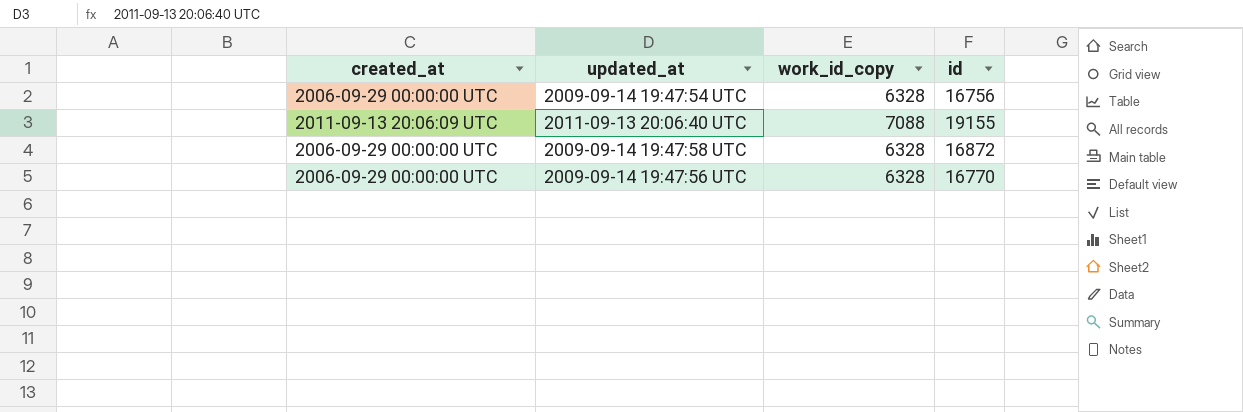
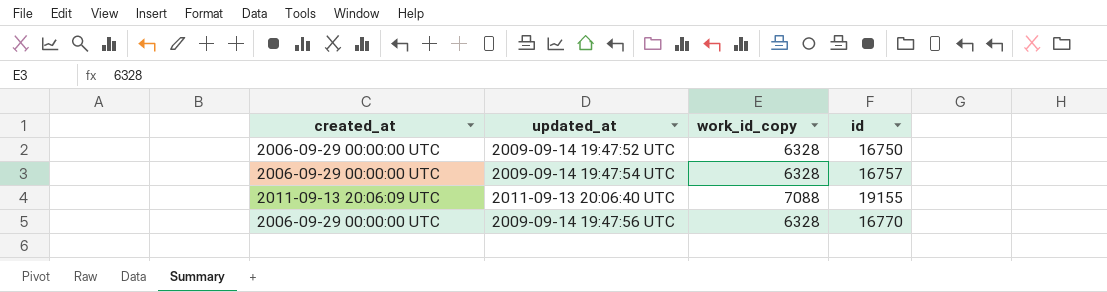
row 2009-09-14 19:47:58 UTC: 2006-09-29 00:00:00 UTC | 6328 | 16872 -> none
row 2009-09-14 19:47:52 UTC: none -> 2006-09-29 00:00:00 UTC | 6328 | 16750
2009-09-14 19:47:54 UTC | id: 16756 -> 16757

